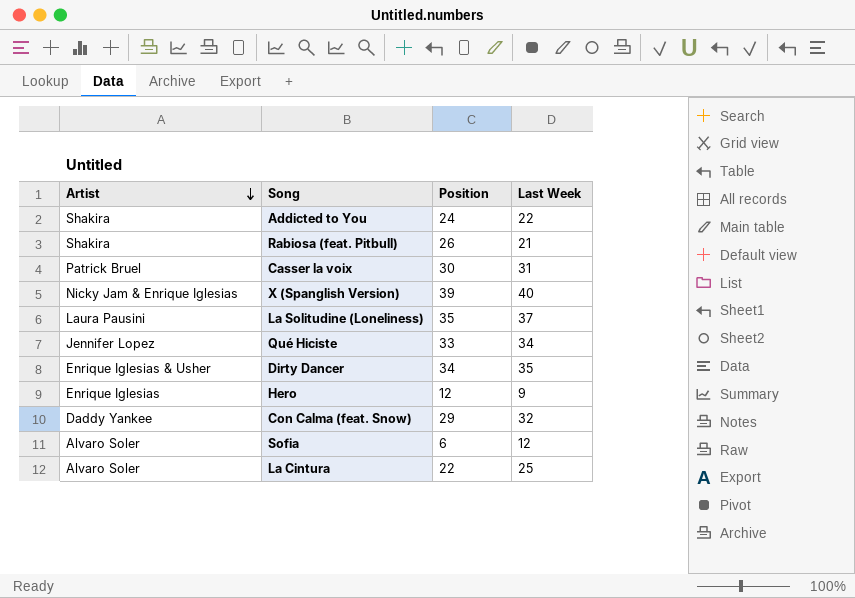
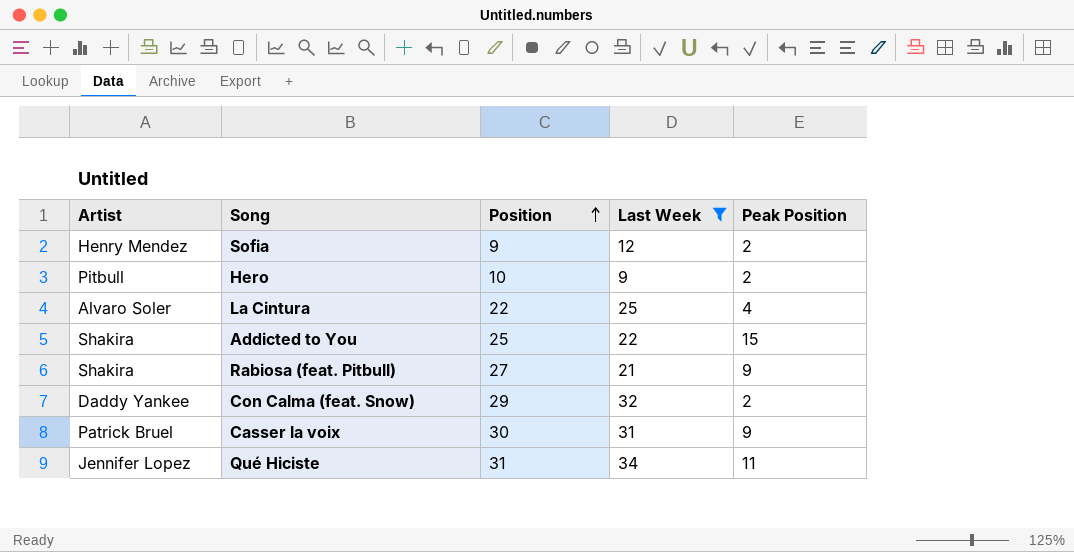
filter: none -> Last Week <= 34
row order: Artist descending -> Position ascending
column Peak Position | position: none -> 5
Sofia | Artist: Alvaro Soler -> Henry Mendez
Sofia | Position: 6 -> 9
Hero | Artist: Enrique Iglesias -> Pitbull
Hero | Position: 12 -> 10
Addicted to You | Position: 24 -> 25
Rabiosa (feat. Pitbull) | Position: 26 -> 27
Qué Hiciste | Position: 33 -> 31

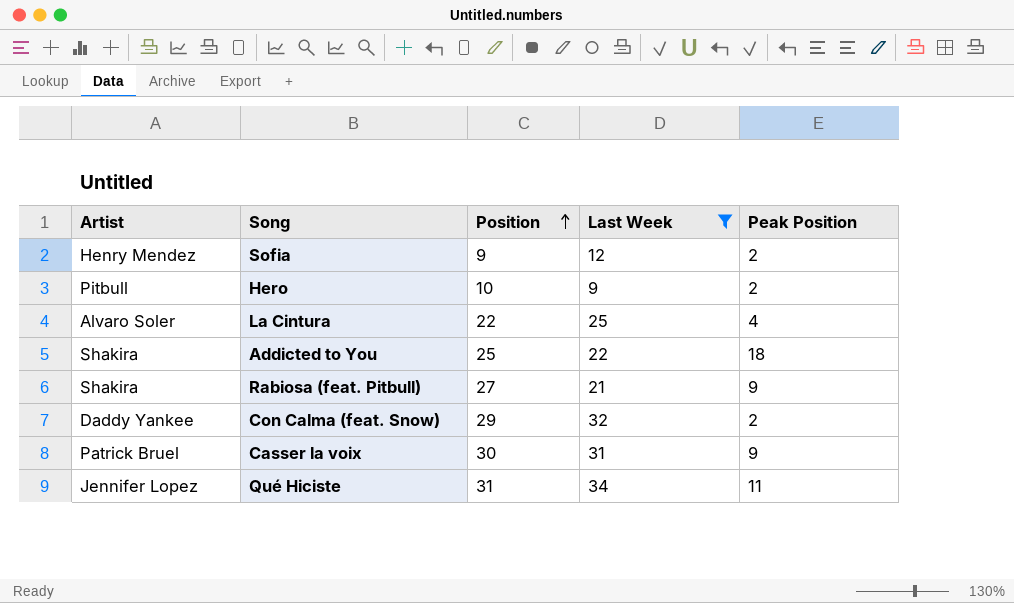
Addicted to You | Peak Position: 15 -> 18

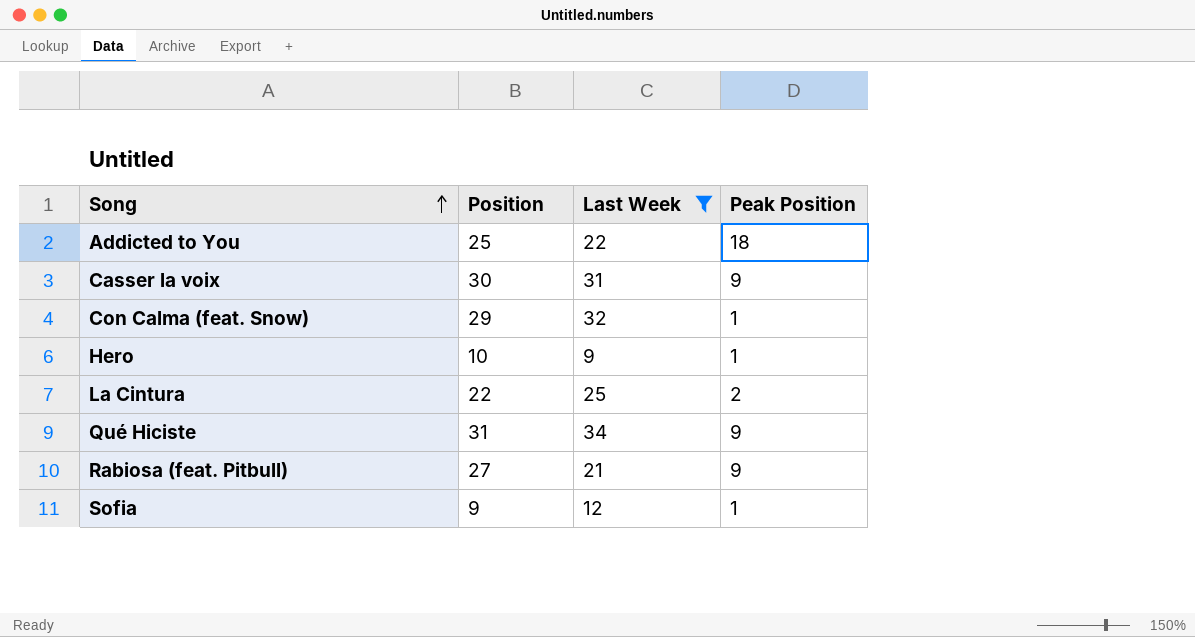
row order: Position ascending -> Song ascending
column Artist | position: 1 -> none
Con Calma (feat. Snow) | Peak Position: 2 -> 1
Hero | Peak Position: 2 -> 1
La Cintura | Peak Position: 4 -> 2
Qué Hiciste | Peak Position: 11 -> 9
Sofia | Peak Position: 2 -> 1

